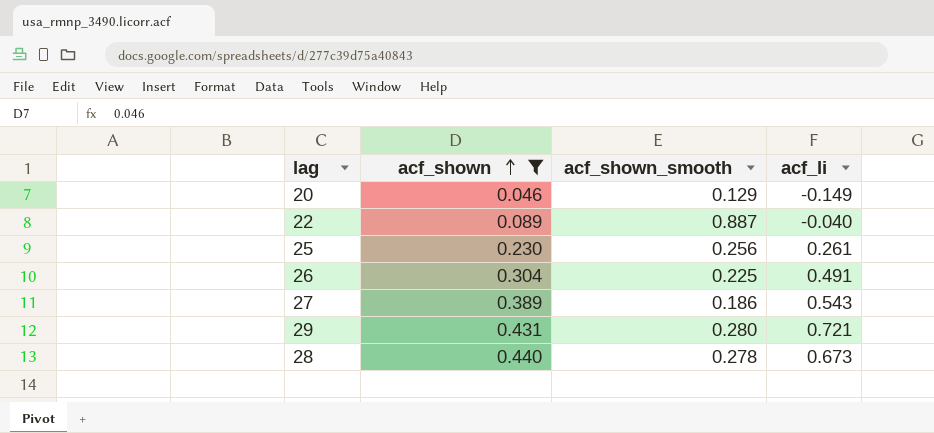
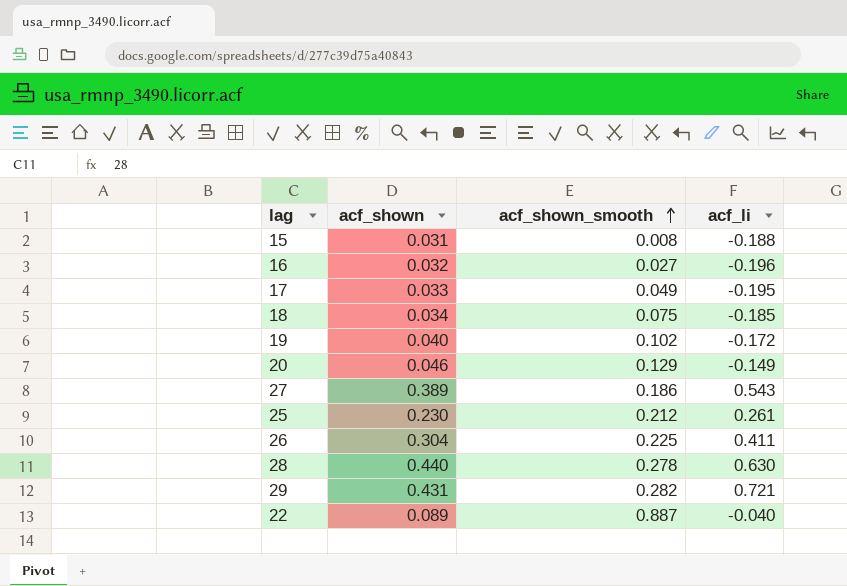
filter: acf_shown >= 0.046 -> none
row order: acf_shown ascending -> acf_shown_smooth ascending
25 | acf_shown_smooth: 0.256 -> 0.212
26 | acf_li: 0.491 -> 0.411
28 | acf_li: 0.673 -> 0.630
29 | acf_shown_smooth: 0.280 -> 0.282

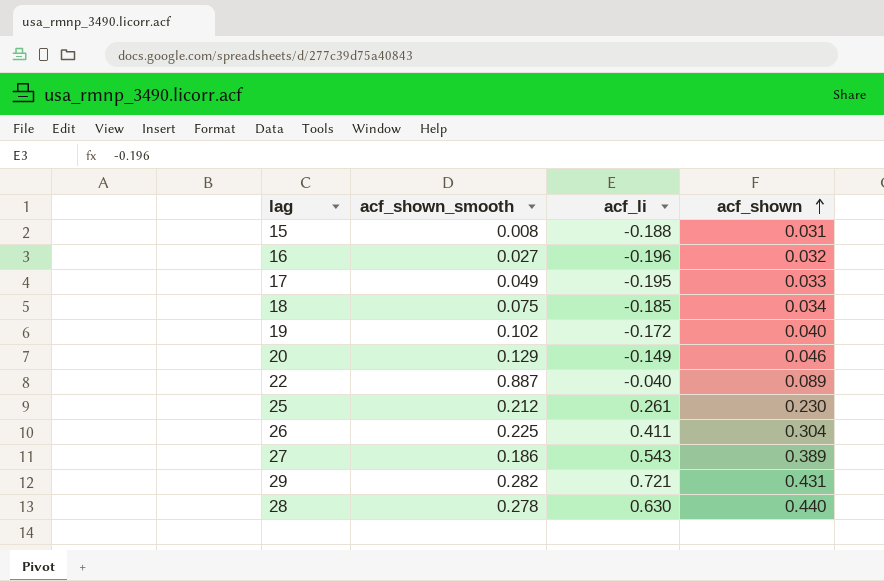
row order: acf_shown_smooth ascending -> acf_shown ascending
column acf_shown | position: 2 -> 4

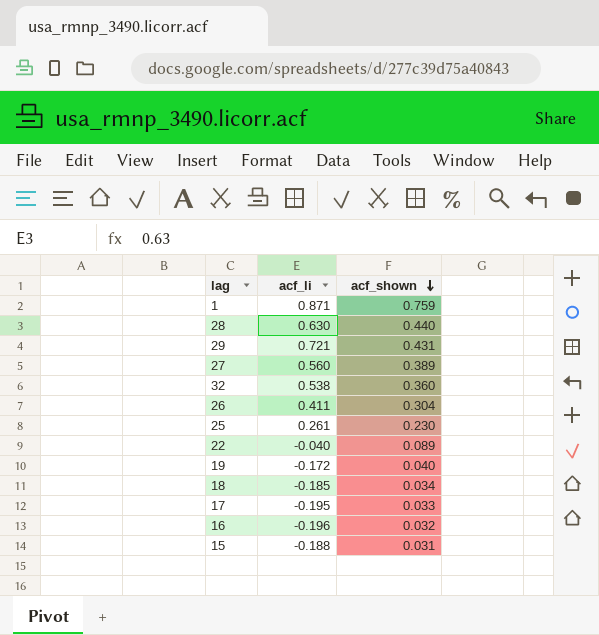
row order: acf_shown ascending -> acf_shown descending
column acf_shown_smooth | position: 2 -> none
row 20: 0.129 | -0.149 | 0.046 -> none
row 1: none -> 0.871 | 0.759
27 | acf_li: 0.543 -> 0.560
row 32: none -> 0.538 | 0.360

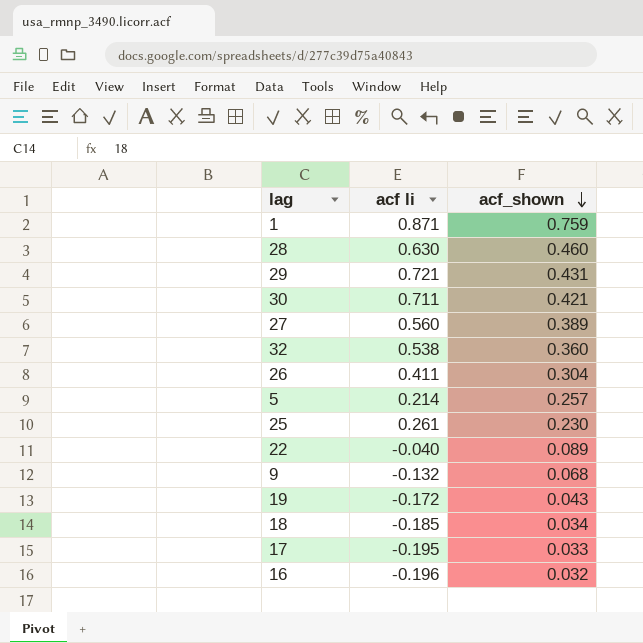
column name: acf_li -> acf li
row 15: -0.188 | 0.031 -> none
28 | acf_shown: 0.440 -> 0.460
row 30: none -> 0.711 | 0.421
row 5: none -> 0.214 | 0.257
row 9: none -> -0.132 | 0.068
19 | acf_shown: 0.040 -> 0.043

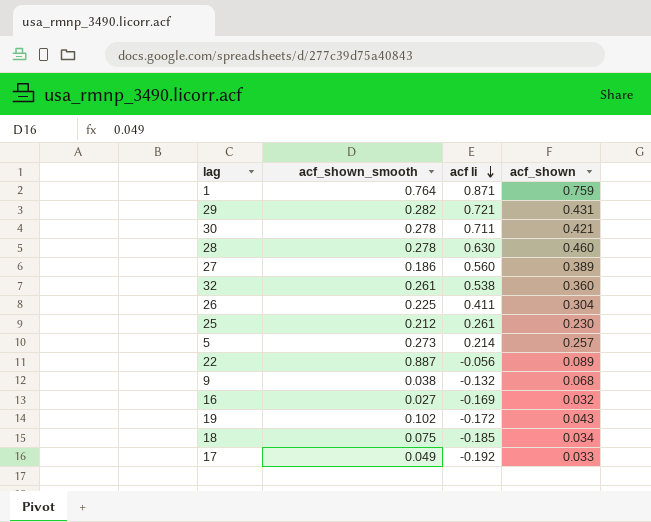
row order: acf_shown descending -> acf li descending
column acf_shown_smooth | position: none -> 2
22 | acf li: -0.040 -> -0.056
16 | acf li: -0.196 -> -0.169
17 | acf li: -0.195 -> -0.192

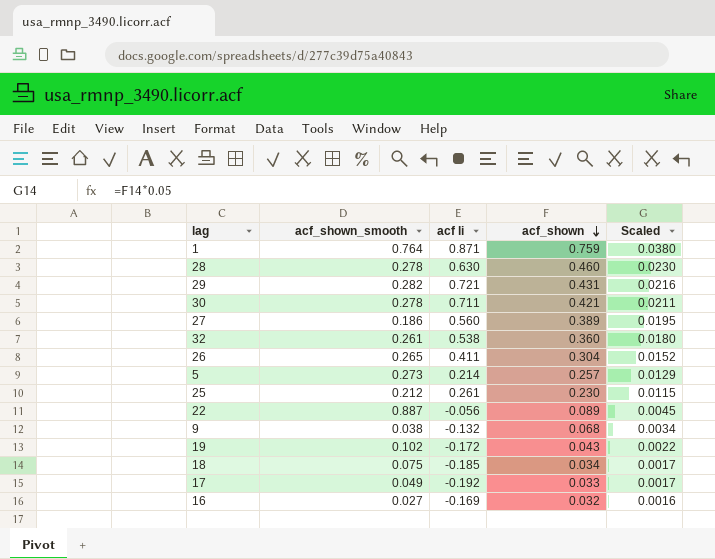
row order: acf li descending -> acf_shown descending
column Scaled | formula: none -> [acf_shown] * 0.05
26 | acf_shown_smooth: 0.225 -> 0.265

